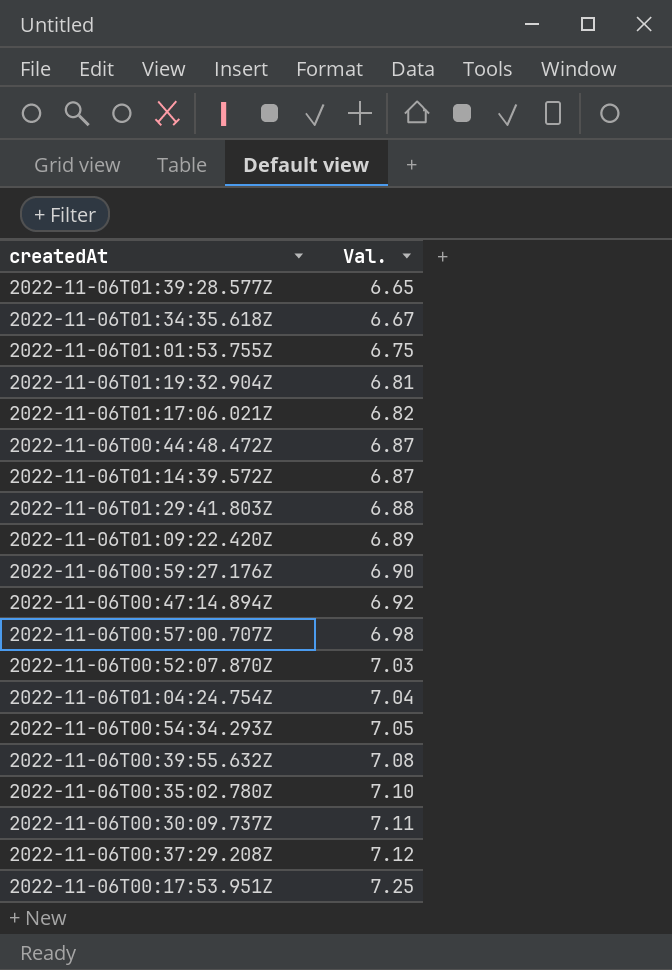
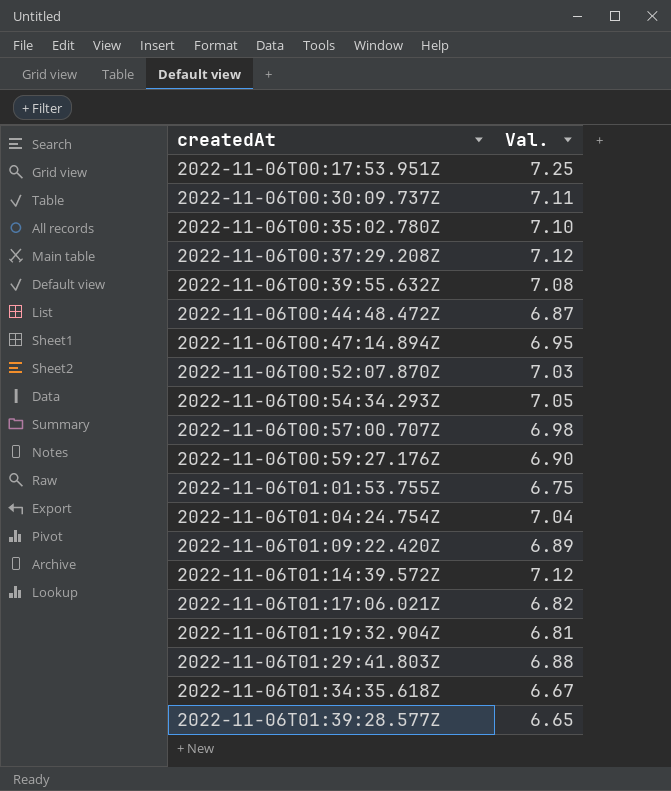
row order: Val. ascending -> createdAt ascending
2022-11-06T00:47:14.894Z | Val.: 6.92 -> 6.95
2022-11-06T01:14:39.572Z | Val.: 6.87 -> 7.12

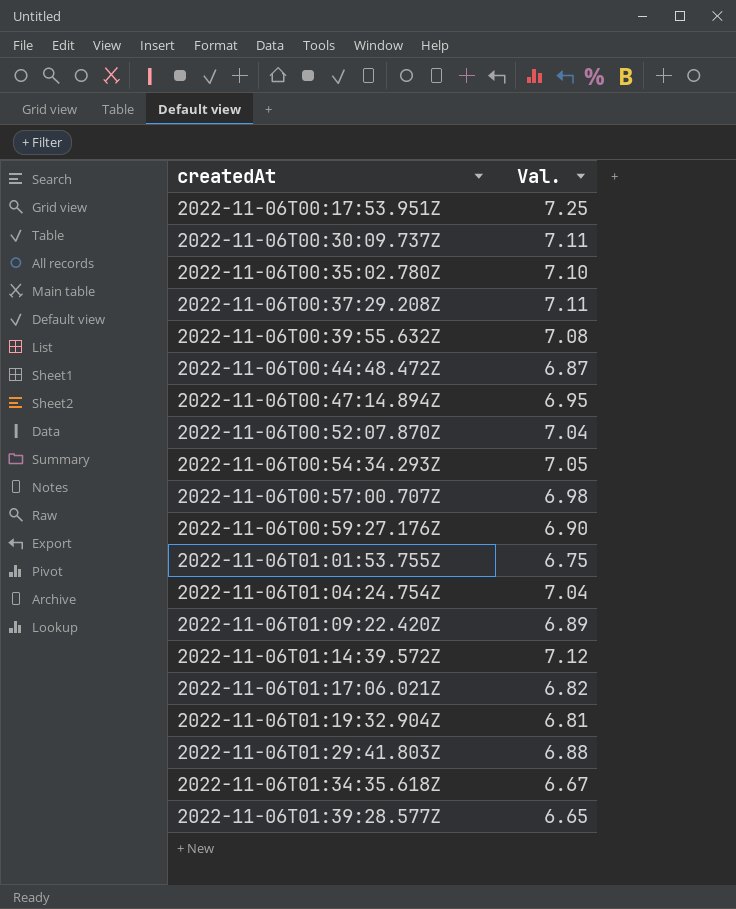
2022-11-06T00:37:29.208Z | Val.: 7.12 -> 7.11
2022-11-06T00:52:07.870Z | Val.: 7.03 -> 7.04

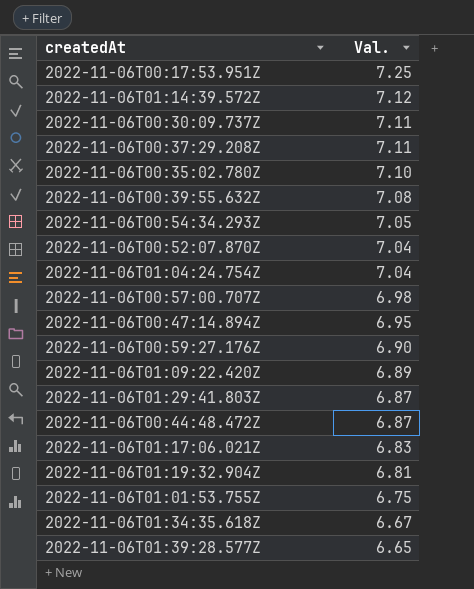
row order: createdAt ascending -> Val. descending
2022-11-06T01:29:41.803Z | Val.: 6.88 -> 6.87
2022-11-06T01:17:06.021Z | Val.: 6.82 -> 6.83

